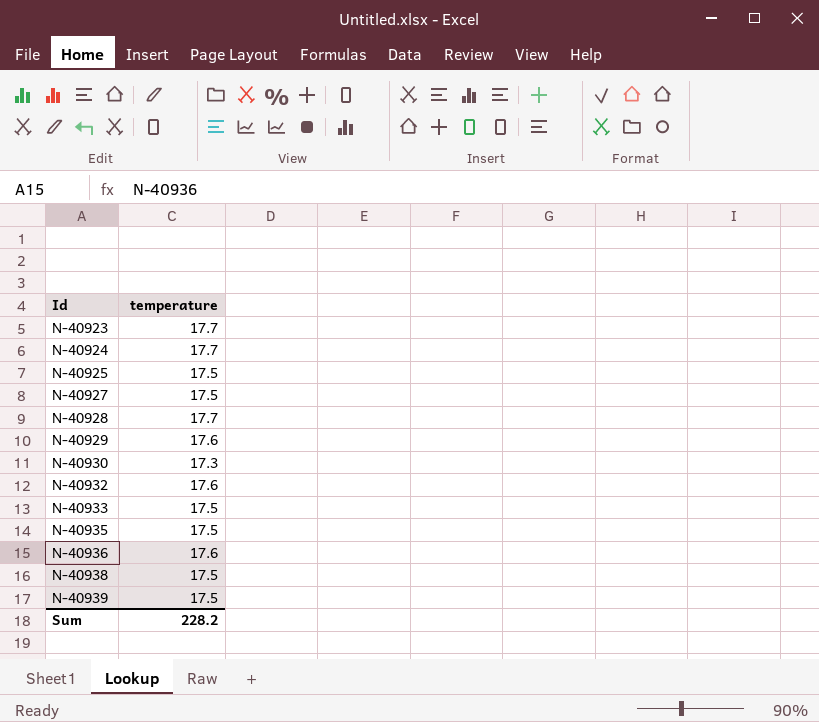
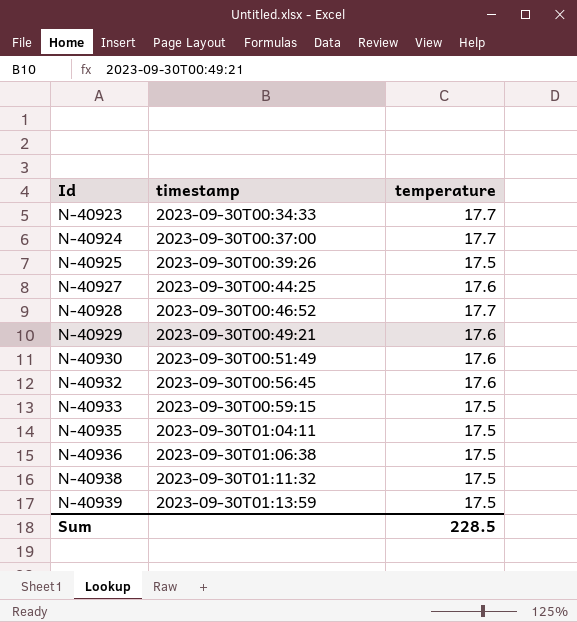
column timestamp | position: none -> 2
N-40927 | temperature: 17.5 -> 17.6
N-40930 | temperature: 17.3 -> 17.6
N-40936 | temperature: 17.6 -> 17.5
Sum | temperature: 228.2 -> 228.5

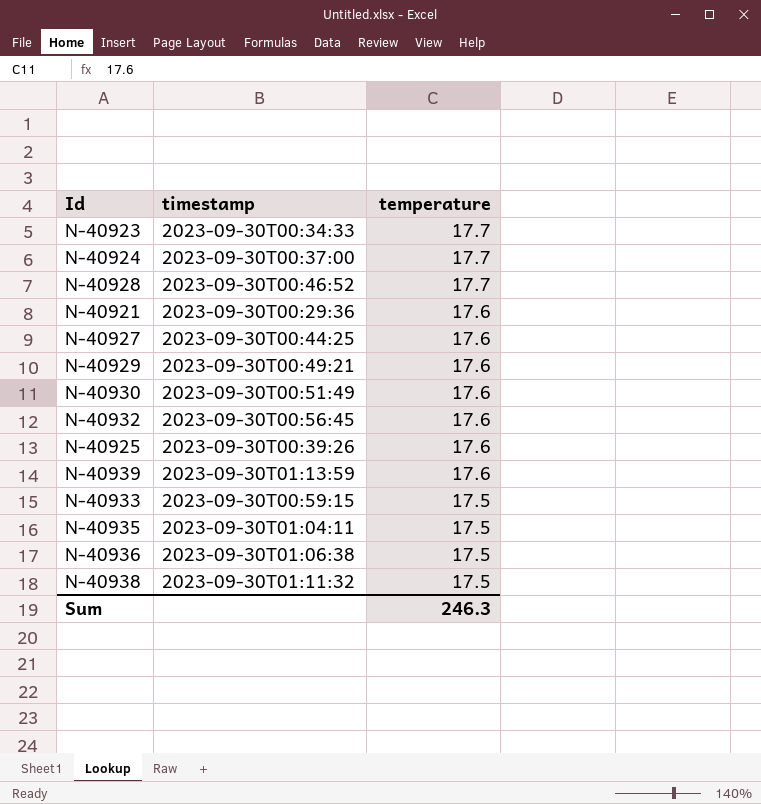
row order: Id ascending -> temperature descending
row N-40921: none -> 2023-09-30T00:29:36 | 17.6
N-40925 | temperature: 17.5 -> 17.6
N-40939 | temperature: 17.5 -> 17.6
Sum | temperature: 228.5 -> 246.3

